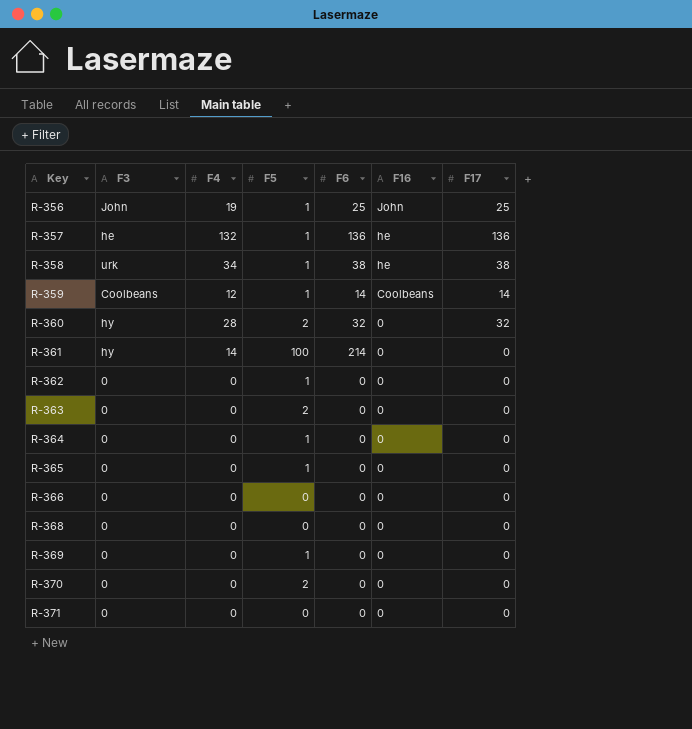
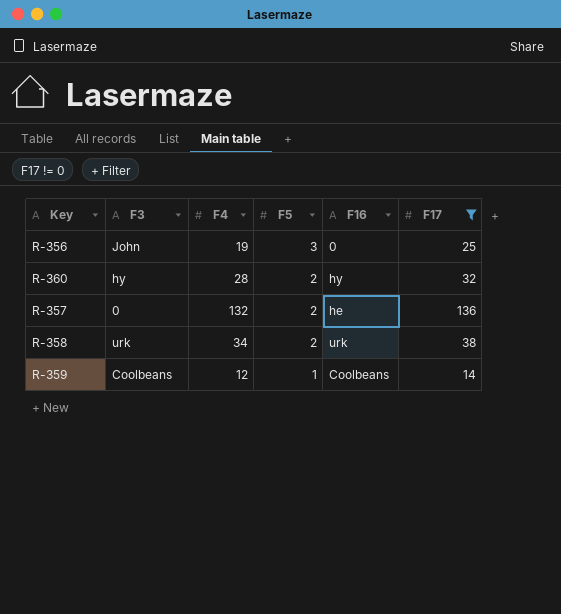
filter: none -> F17 != 0
row order: Key ascending -> F5 descending
column F6 | position: 5 -> none
R-356 | F5: 1 -> 3
R-356 | F16: John -> 0
R-360 | F16: 0 -> hy
R-357 | F3: he -> 0
R-357 | F5: 1 -> 2
R-358 | F5: 1 -> 2
R-358 | F16: he -> urk

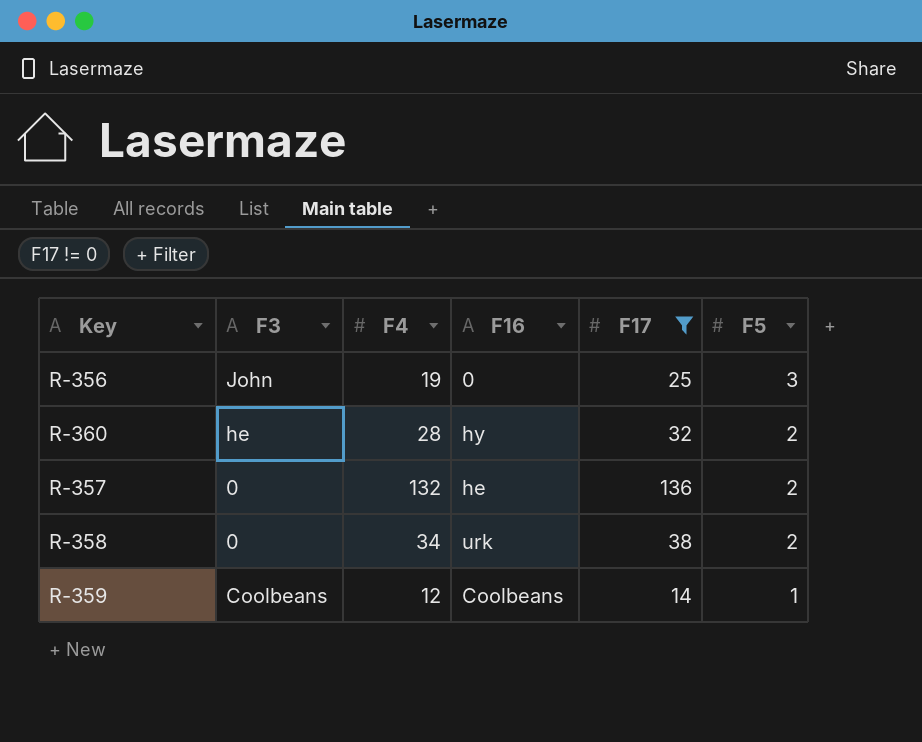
column F5 | position: 4 -> 6
R-360 | F3: hy -> he
R-358 | F3: urk -> 0

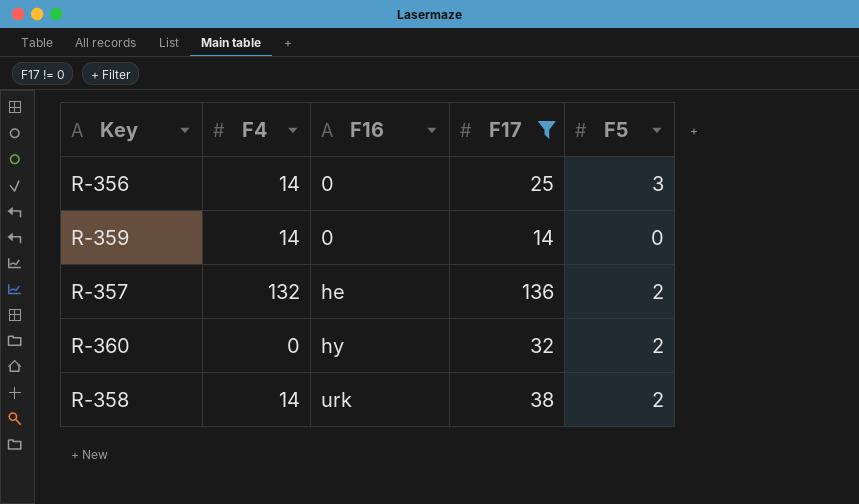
row order: F5 descending -> F16 ascending
column F3 | position: 2 -> none
R-356 | F4: 19 -> 14
R-359 | F4: 12 -> 14
R-359 | F16: Coolbeans -> 0
R-359 | F5: 1 -> 0
R-360 | F4: 28 -> 0
R-358 | F4: 34 -> 14

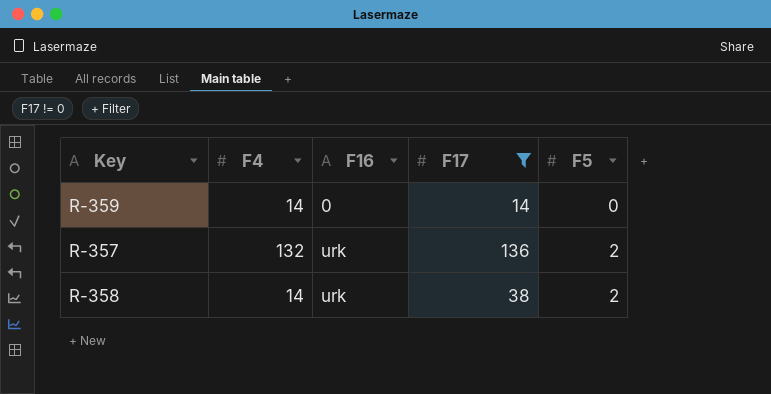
row R-356: 14 | 0 | 25 | 3 -> none
row R-360: 0 | hy | 32 | 2 -> none
R-357 | F16: he -> urk

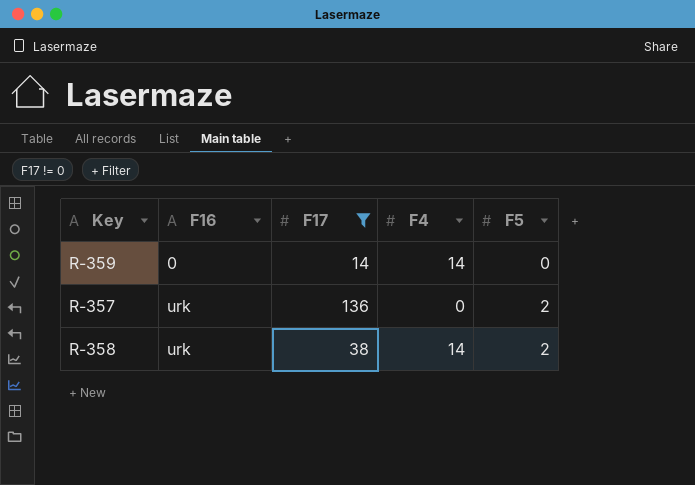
column F4 | position: 2 -> 4
R-357 | F4: 132 -> 0

